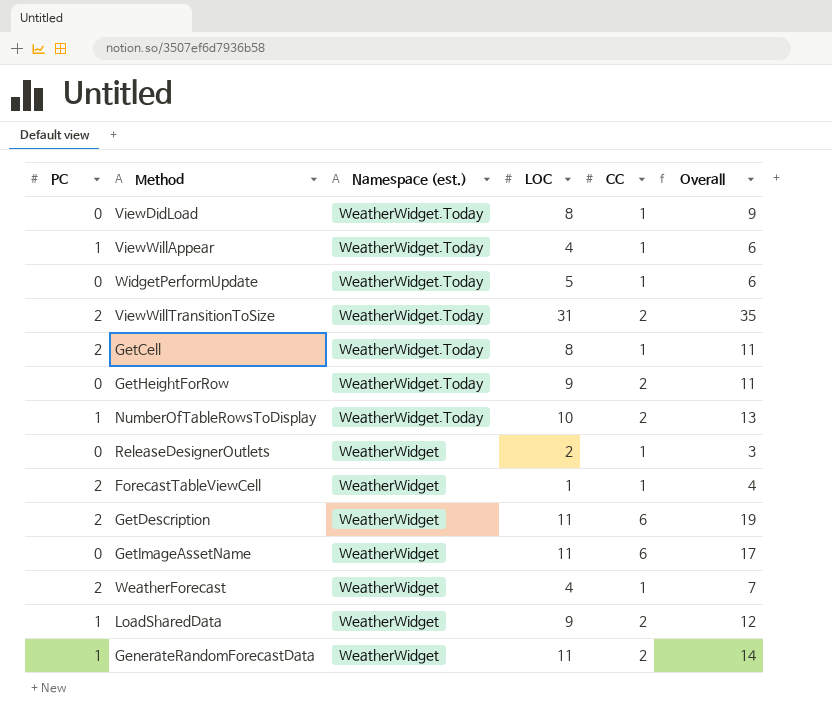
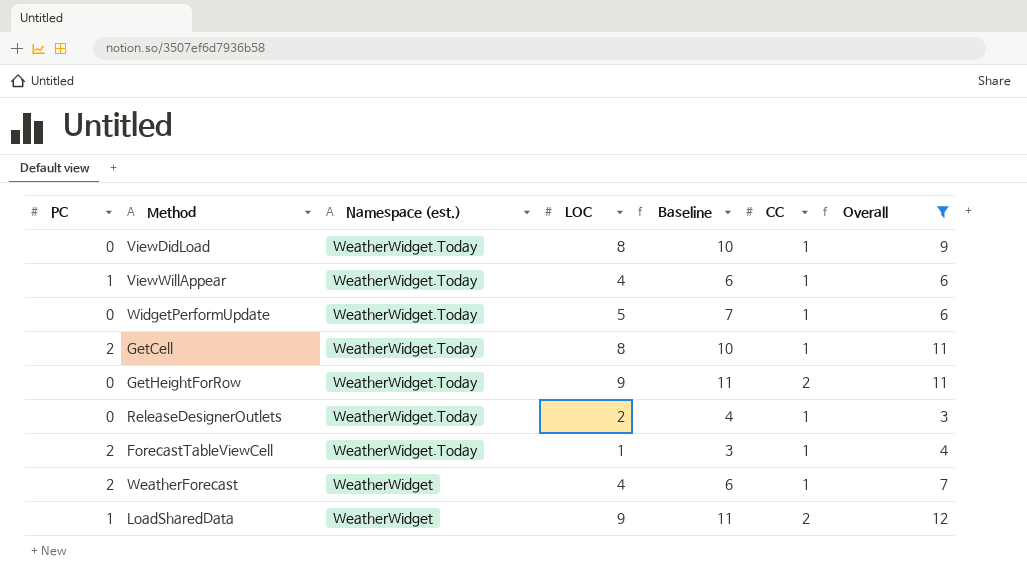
filter: none -> Overall <= 12
column Baseline | formula: none -> [LOC] + 2
ReleaseDesignerOutlets | Namespace (est.): WeatherWidget -> WeatherWidget.Today
ForecastTableViewCell | Namespace (est.): WeatherWidget -> WeatherWidget.Today

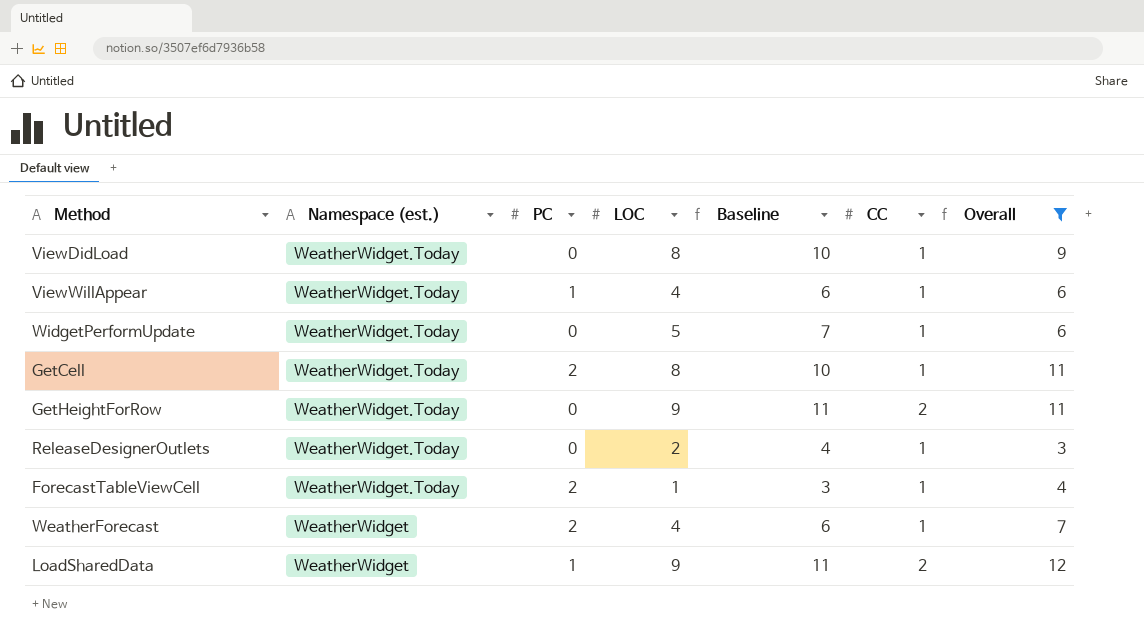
column PC | position: 1 -> 3

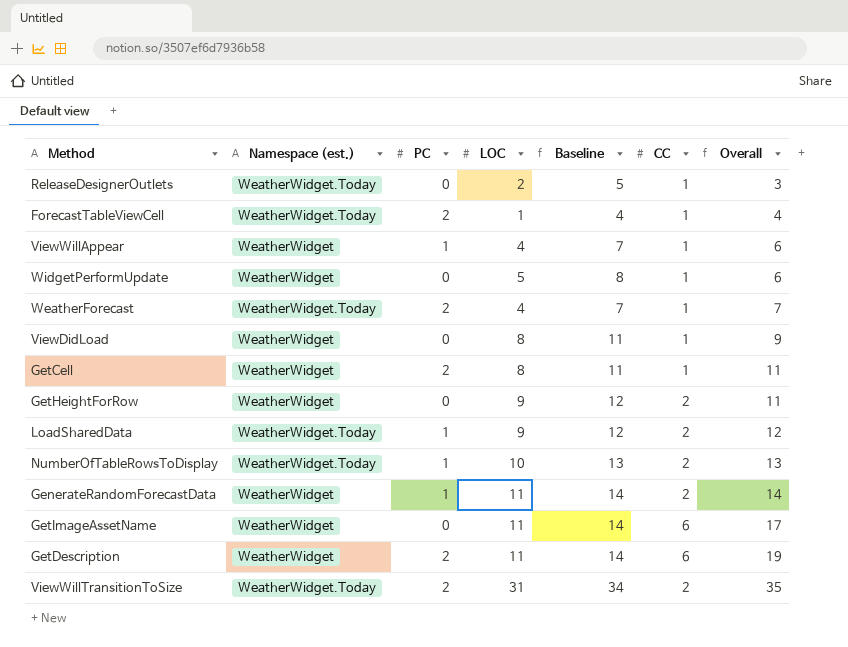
filter: Overall <= 12 -> none
row order: Namespace (est.) descending -> Overall ascending
column Baseline | formula: [LOC] + 2 -> [LOC] + 3
ViewWillAppear | Namespace (est.): WeatherWidget.Today -> WeatherWidget
WidgetPerformUpdate | Namespace (est.): WeatherWidget.Today -> WeatherWidget
WeatherForecast | Namespace (est.): WeatherWidget -> WeatherWidget.Today
ViewDidLoad | Namespace (est.): WeatherWidget.Today -> WeatherWidget
GetCell | Namespace (est.): WeatherWidget.Today -> WeatherWidget
GetHeightForRow | Namespace (est.): WeatherWidget.Today -> WeatherWidget
LoadSharedData | Namespace (est.): WeatherWidget -> WeatherWidget.Today

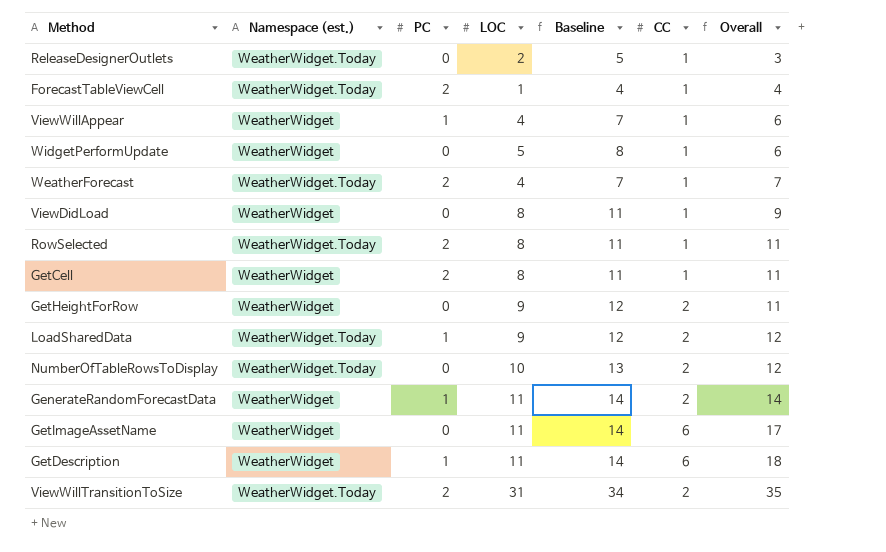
row RowSelected: none -> WeatherWidget.Today | 2 | 8 | 11 | 1 | 11
NumberOfTableRowsToDisplay | PC: 1 -> 0
NumberOfTableRowsToDisplay | Overall: 13 -> 12
GetDescription | PC: 2 -> 1
GetDescription | Overall: 19 -> 18

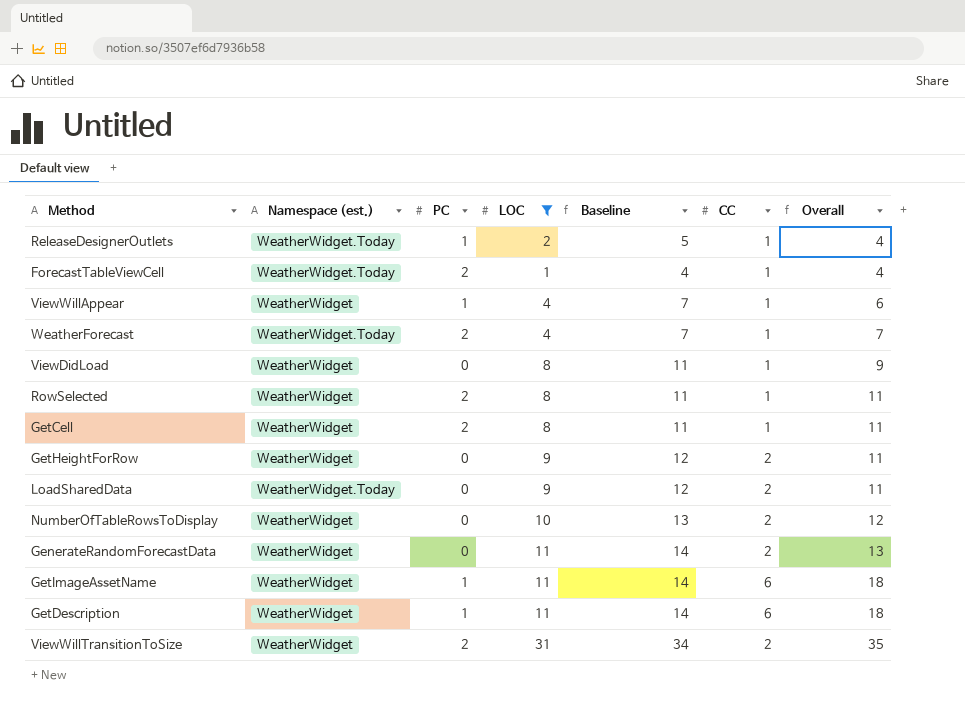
filter: none -> LOC != 5
ReleaseDesignerOutlets | PC: 0 -> 1
ReleaseDesignerOutlets | Overall: 3 -> 4
RowSelected | Namespace (est.): WeatherWidget.Today -> WeatherWidget
LoadSharedData | PC: 1 -> 0
LoadSharedData | Overall: 12 -> 11
NumberOfTableRowsToDisplay | Namespace (est.): WeatherWidget.Today -> WeatherWidget
GenerateRandomForecastData | PC: 1 -> 0
GenerateRandomForecastData | Overall: 14 -> 13
GetImageAssetName | PC: 0 -> 1
GetImageAssetName | Overall: 17 -> 18
ViewWillTransitionToSize | Namespace (est.): WeatherWidget.Today -> WeatherWidget

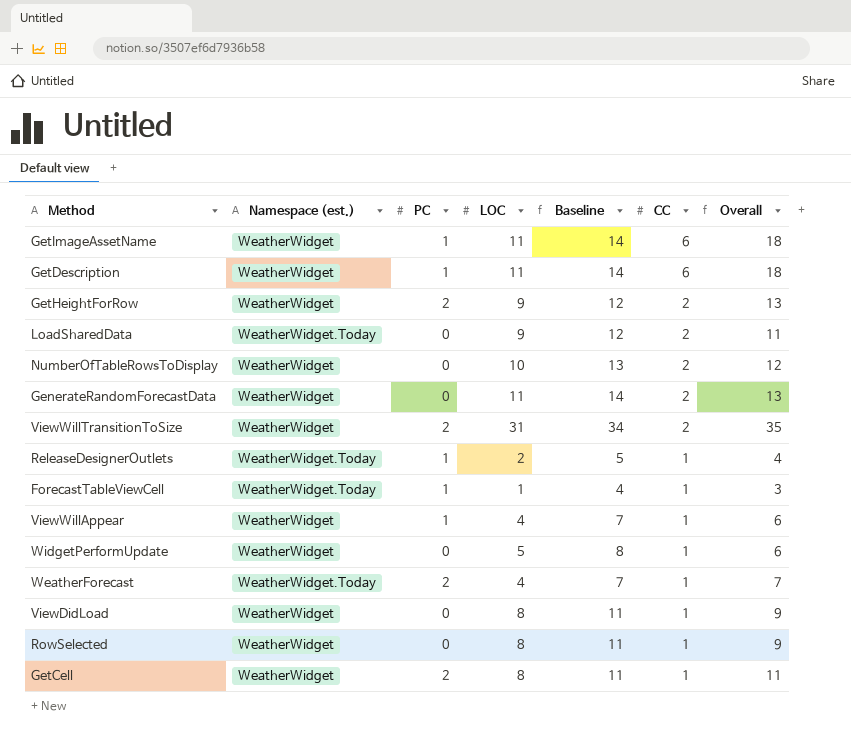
filter: LOC != 5 -> none
row order: Overall ascending -> CC descending
GetHeightForRow | PC: 0 -> 2
GetHeightForRow | Overall: 11 -> 13
ForecastTableViewCell | PC: 2 -> 1
ForecastTableViewCell | Overall: 4 -> 3
RowSelected | PC: 2 -> 0
RowSelected | Overall: 11 -> 9

